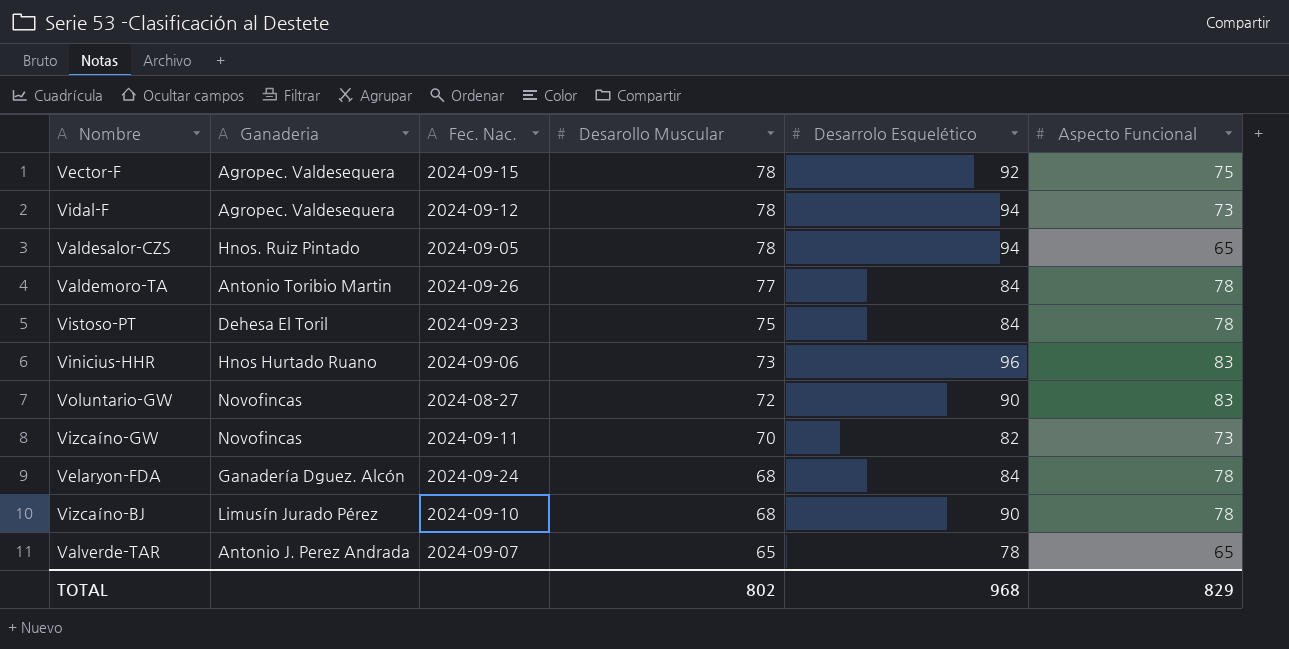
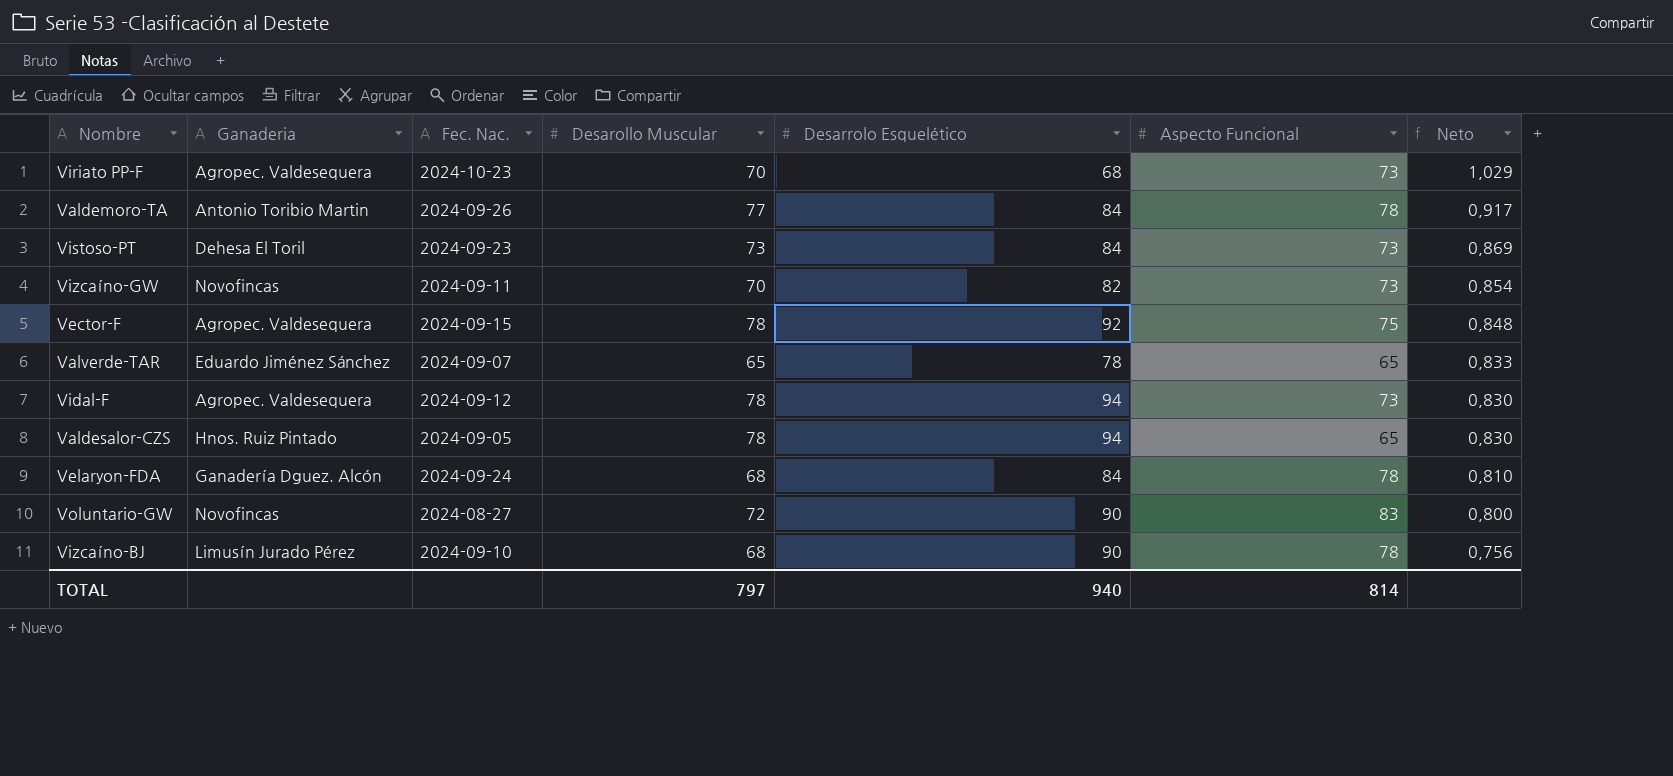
row order: Desarollo Muscular descending -> Neto descending
column Neto | formula: none -> [Desarollo Muscular] / [Desarrolo Esquelético]
row Vinicius-HHR: Hnos Hurtado Ruano | 2024-09-06 | 73 | 96 | 83 -> none
row Viriato PP-F: none -> Agropec. Valdesequera | 2024-10-23 | 70 | 68 | 73 | 1,029
Vistoso-PT | Desarollo Muscular: 75 -> 73
Vistoso-PT | Aspecto Funcional: 78 -> 73
Valverde-TAR | Ganaderia: Antonio J. Perez Andrada -> Eduardo Jiménez Sánchez
TOTAL | Desarollo Muscular: 802 -> 797
TOTAL | Desarrolo Esquelético: 968 -> 940
TOTAL | Aspecto Funcional: 829 -> 814

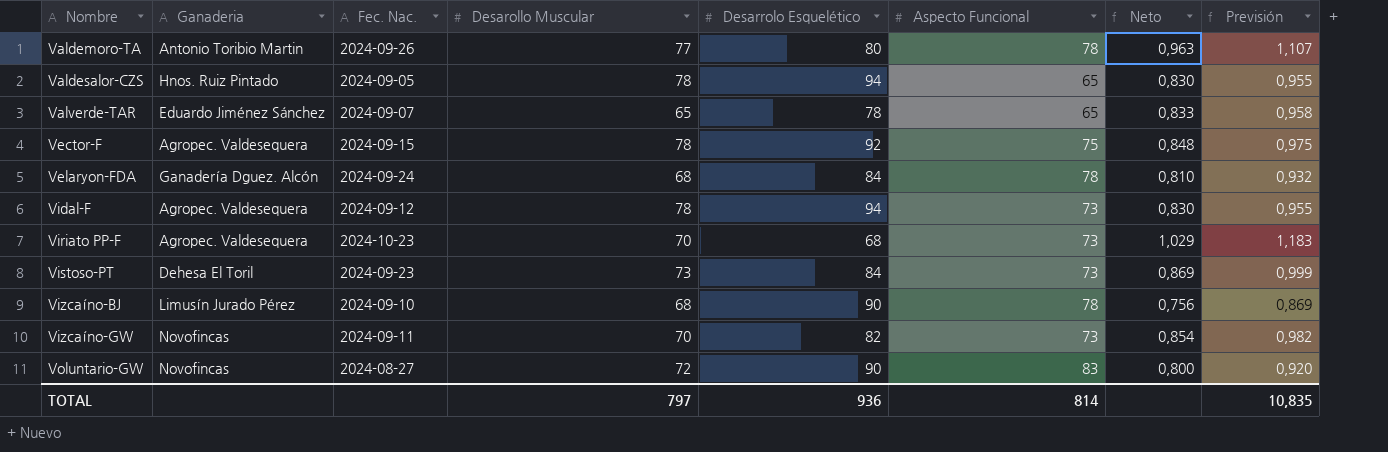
row order: Neto descending -> Nombre ascending
column Previsión | formula: none -> [Neto] * 1,15
Valdemoro-TA | Desarrolo Esquelético: 84 -> 80
Valdemoro-TA | Neto: 0,917 -> 0,963
TOTAL | Desarrolo Esquelético: 940 -> 936

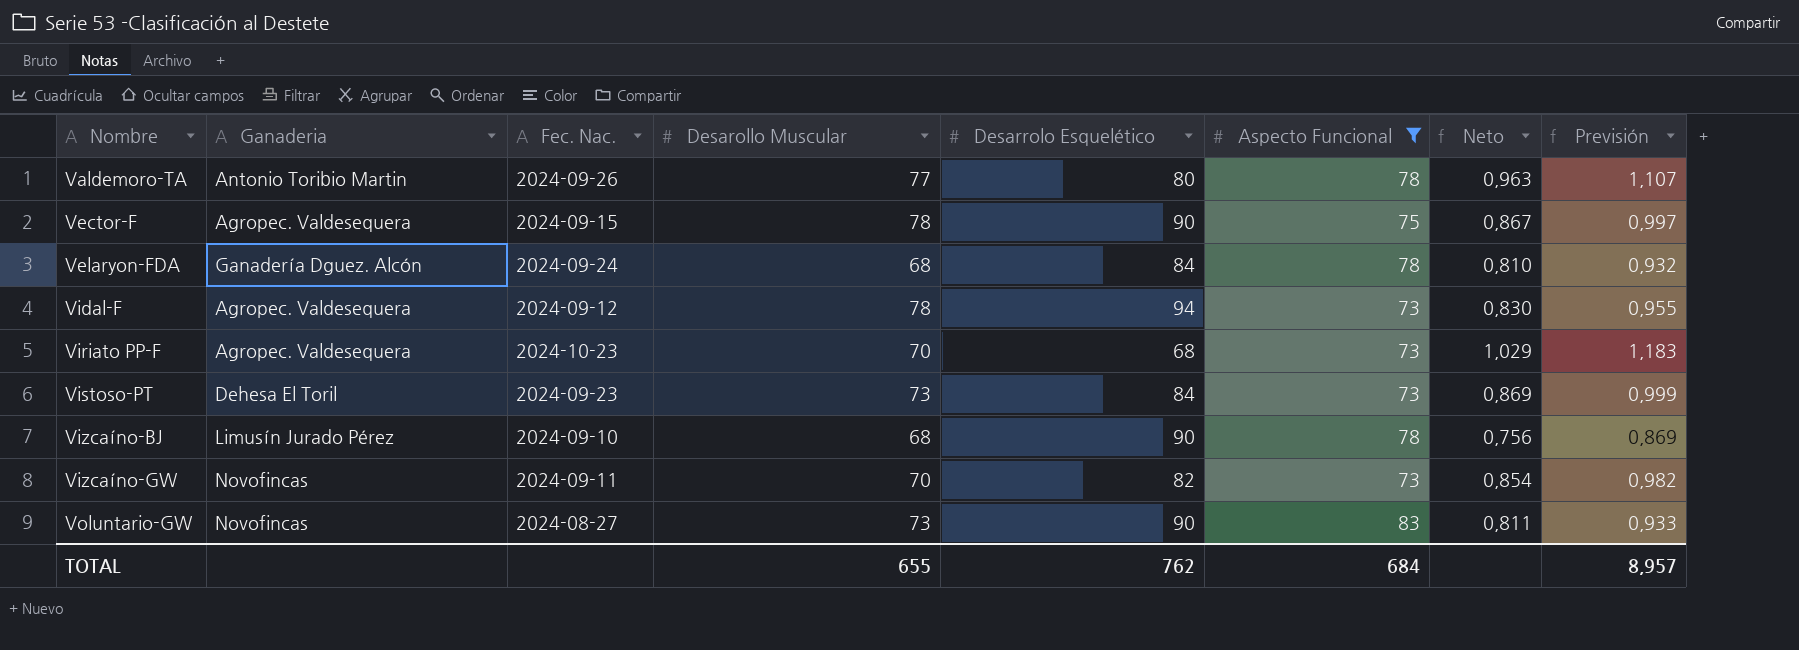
filter: none -> Aspecto Funcional != 65
Vector-F | Desarrolo Esquelético: 92 -> 90
Vector-F | Neto: 0,848 -> 0,867
Vector-F | Previsión: 0,975 -> 0,997
Voluntario-GW | Desarollo Muscular: 72 -> 73
Voluntario-GW | Neto: 0,800 -> 0,811
Voluntario-GW | Previsión: 0,920 -> 0,933
TOTAL | Desarollo Muscular: 797 -> 655
TOTAL | Desarrolo Esquelético: 936 -> 762
TOTAL | Aspecto Funcional: 814 -> 684
TOTAL | Previsión: 10,835 -> 8,957

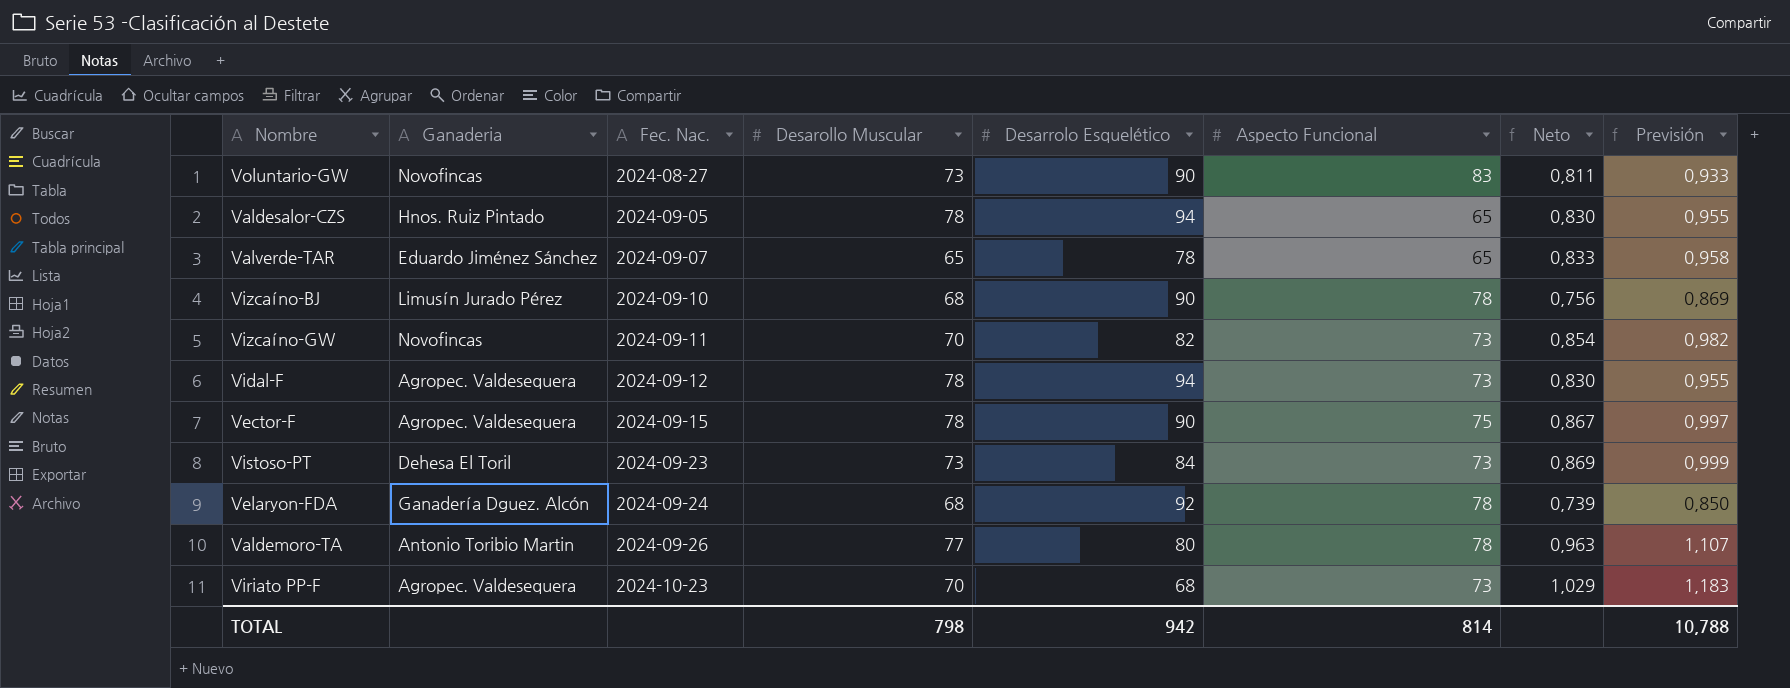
filter: Aspecto Funcional != 65 -> none
row order: Nombre ascending -> Fec. Nac. ascending
Velaryon-FDA | Desarrolo Esquelético: 84 -> 92
Velaryon-FDA | Neto: 0,810 -> 0,739
Velaryon-FDA | Previsión: 0,932 -> 0,850
TOTAL | Desarollo Muscular: 655 -> 798
TOTAL | Desarrolo Esquelético: 762 -> 942
TOTAL | Aspecto Funcional: 684 -> 814
TOTAL | Previsión: 8,957 -> 10,788

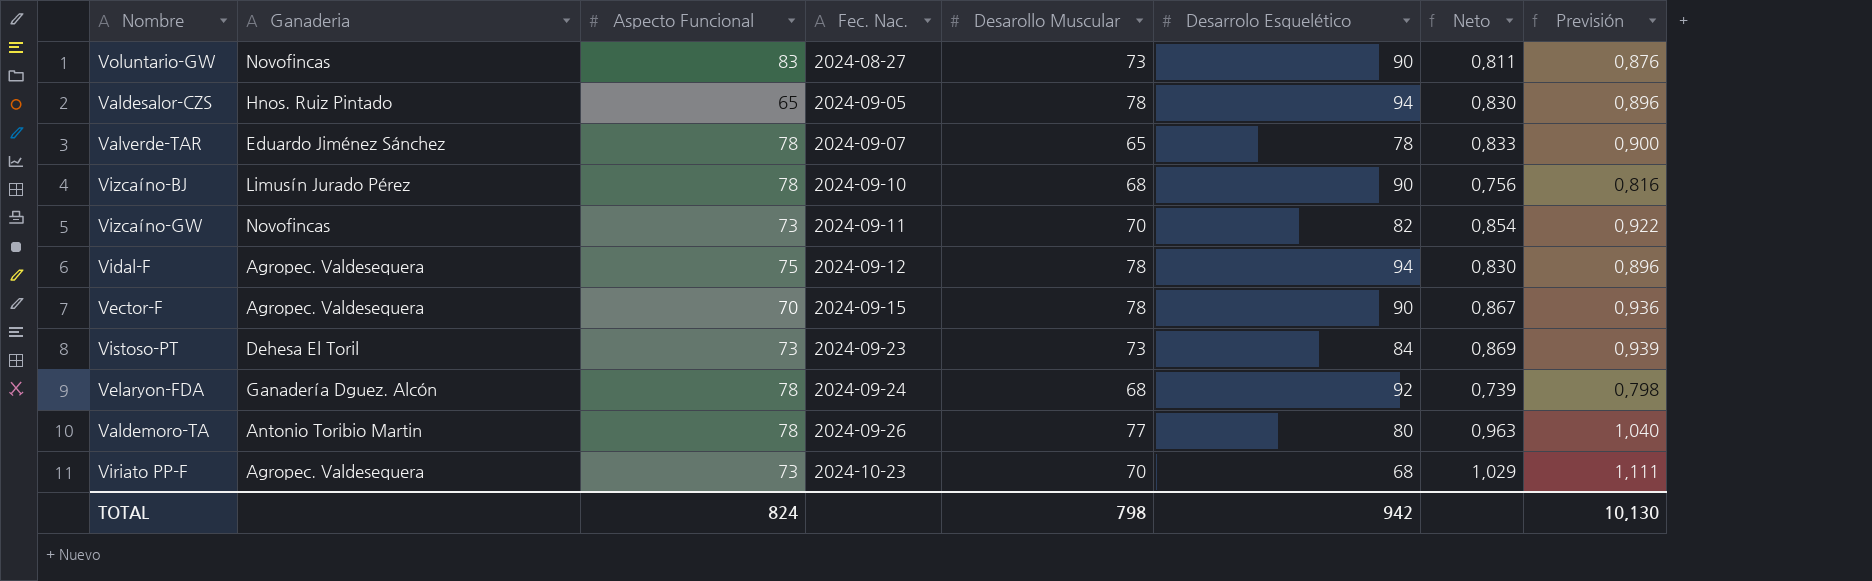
column Aspecto Funcional | position: 6 -> 3
column Previsión | formula: [Neto] * 1,15 -> [Neto] * 1,08
Valverde-TAR | Aspecto Funcional: 65 -> 78
Vidal-F | Aspecto Funcional: 73 -> 75
Vector-F | Aspecto Funcional: 75 -> 70
TOTAL | Aspecto Funcional: 814 -> 824
TOTAL | Previsión: 10,788 -> 10,130

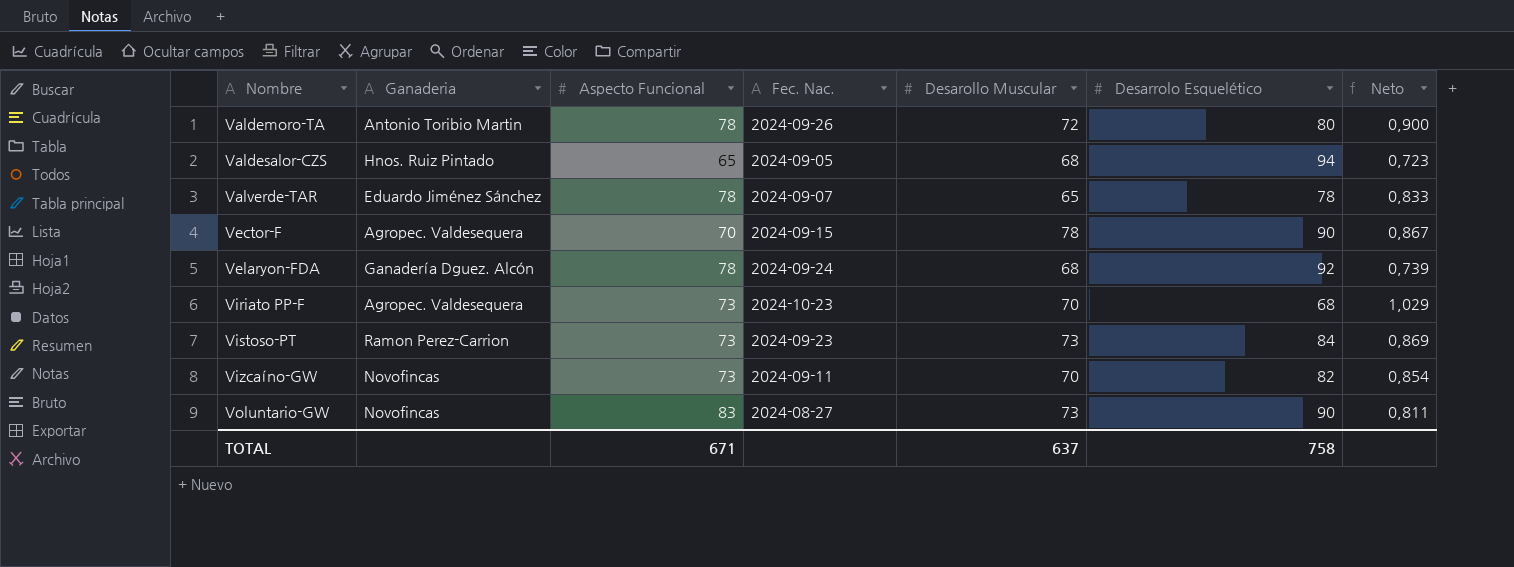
row order: Fec. Nac. ascending -> Nombre ascending
column Previsión | formula: [Neto] * 1,08 -> none
row Vizcaíno-BJ: Limusín Jurado Pérez | 78 | 2024-09-10 | 68 | 90 | 0,756 | 0,816 -> none
row Vidal-F: Agropec. Valdesequera | 75 | 2024-09-12 | 78 | 94 | 0,830 | 0,896 -> none
Valdemoro-TA | Desarollo Muscular: 77 -> 72
Valdemoro-TA | Neto: 0,963 -> 0,900
Valdesalor-CZS | Desarollo Muscular: 78 -> 68
Valdesalor-CZS | Neto: 0,830 -> 0,723
Vistoso-PT | Ganaderia: Dehesa El Toril -> Ramon Perez-Carrion
TOTAL | Aspecto Funcional: 824 -> 671
TOTAL | Desarollo Muscular: 798 -> 637
TOTAL | Desarrolo Esquelético: 942 -> 758

